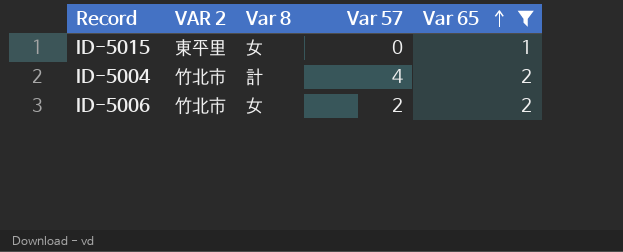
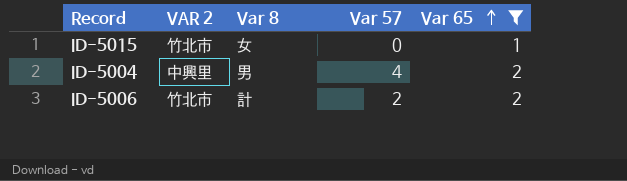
ID-5015 | VAR 2: 東平里 -> 竹北市
ID-5004 | VAR 2: 竹北市 -> 中興里
ID-5004 | Var 8: 計 -> 男
ID-5006 | Var 8: 女 -> 計

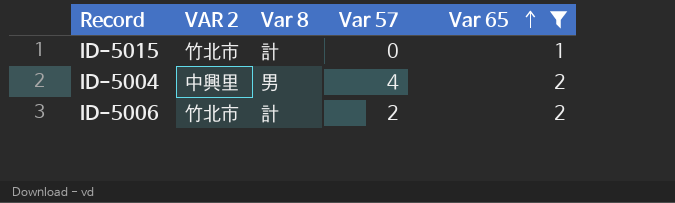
ID-5015 | Var 8: 女 -> 計

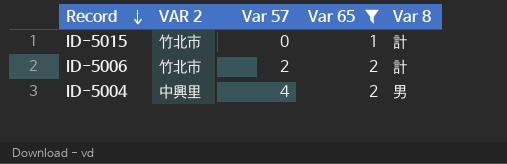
row order: Var 65 ascending -> Record descending
column Var 8 | position: 3 -> 5

